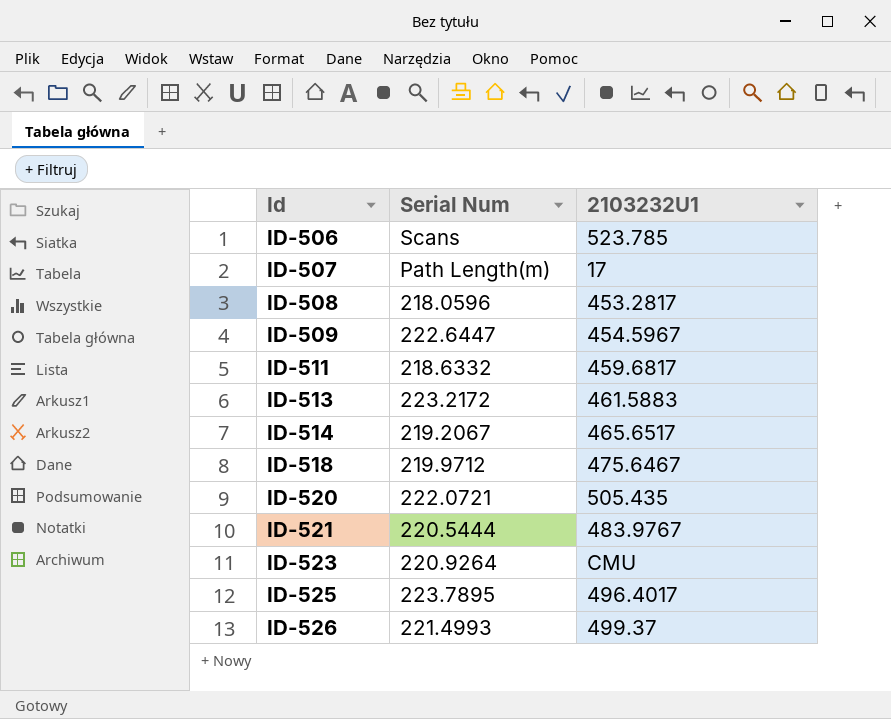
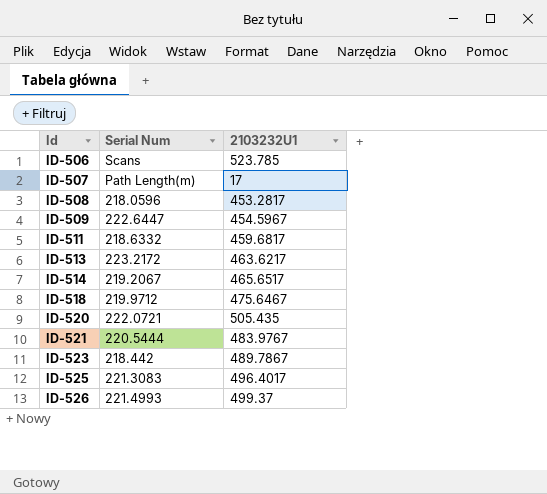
ID-513 | 2103232U1: 461.5883 -> 463.6217
ID-523 | Serial Num: 220.9264 -> 218.442
ID-523 | 2103232U1: CMU -> 489.7867
ID-525 | Serial Num: 223.7895 -> 221.3083

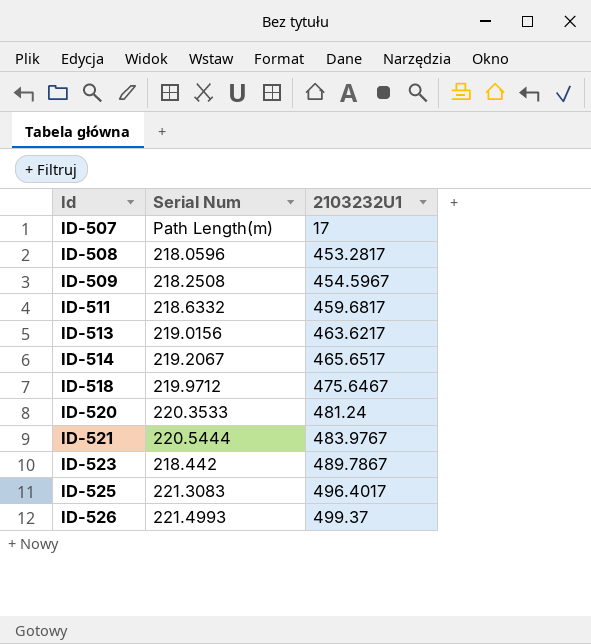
row ID-506: Scans | 523.785 -> none
ID-509 | Serial Num: 222.6447 -> 218.2508
ID-513 | Serial Num: 223.2172 -> 219.0156
ID-520 | Serial Num: 222.0721 -> 220.3533
ID-520 | 2103232U1: 505.435 -> 481.24

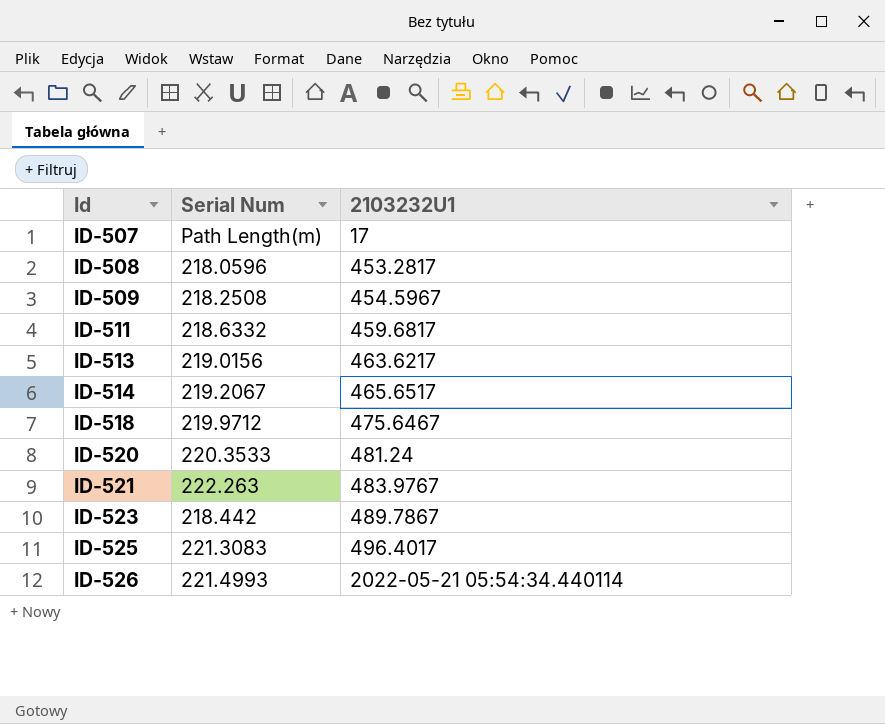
ID-521 | Serial Num: 220.5444 -> 222.263
ID-526 | 2103232U1: 499.37 -> 2022-05-21 05:54:34.440114

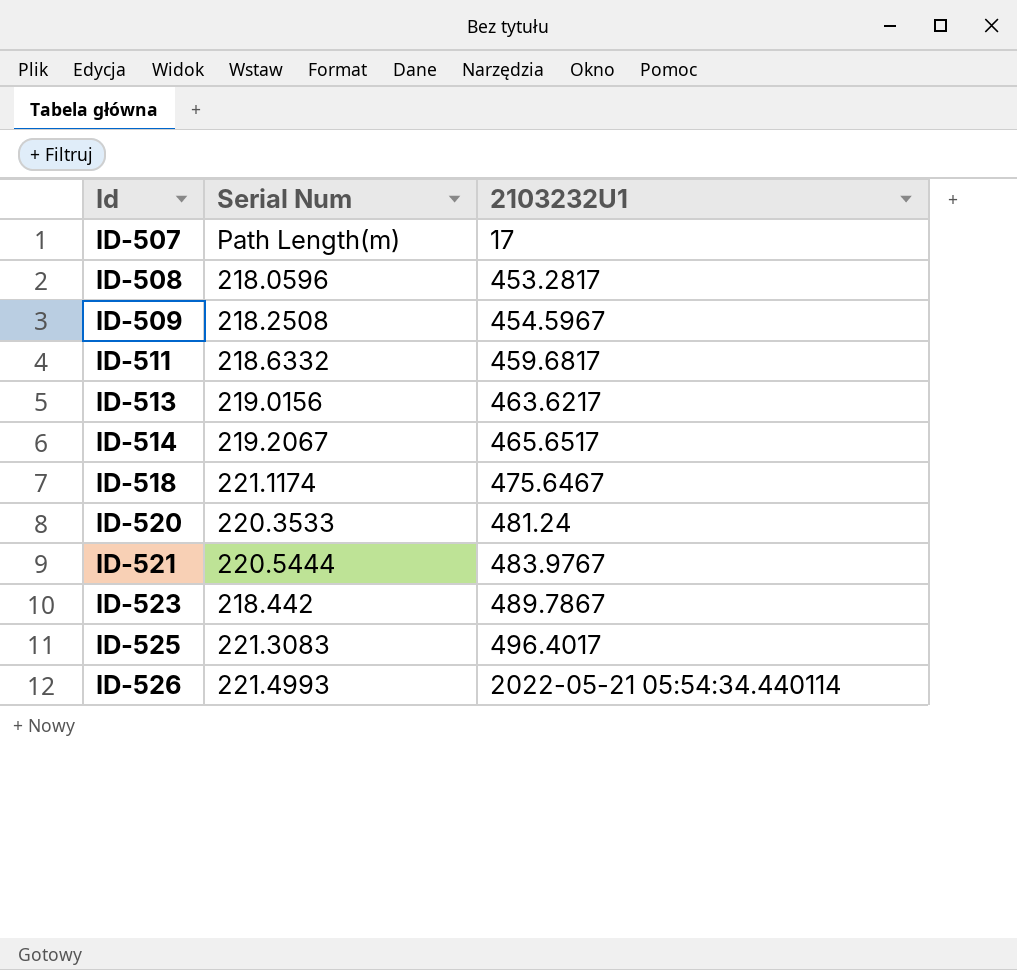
ID-518 | Serial Num: 219.9712 -> 221.1174
ID-521 | Serial Num: 222.263 -> 220.5444

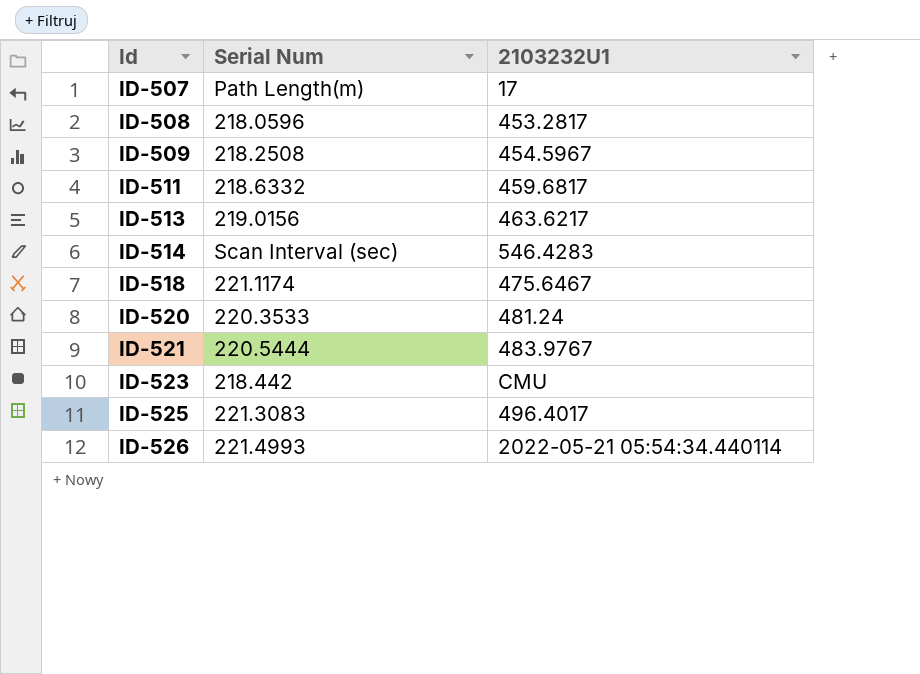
ID-514 | Serial Num: 219.2067 -> Scan Interval (sec)
ID-514 | 2103232U1: 465.6517 -> 546.4283
ID-523 | 2103232U1: 489.7867 -> CMU

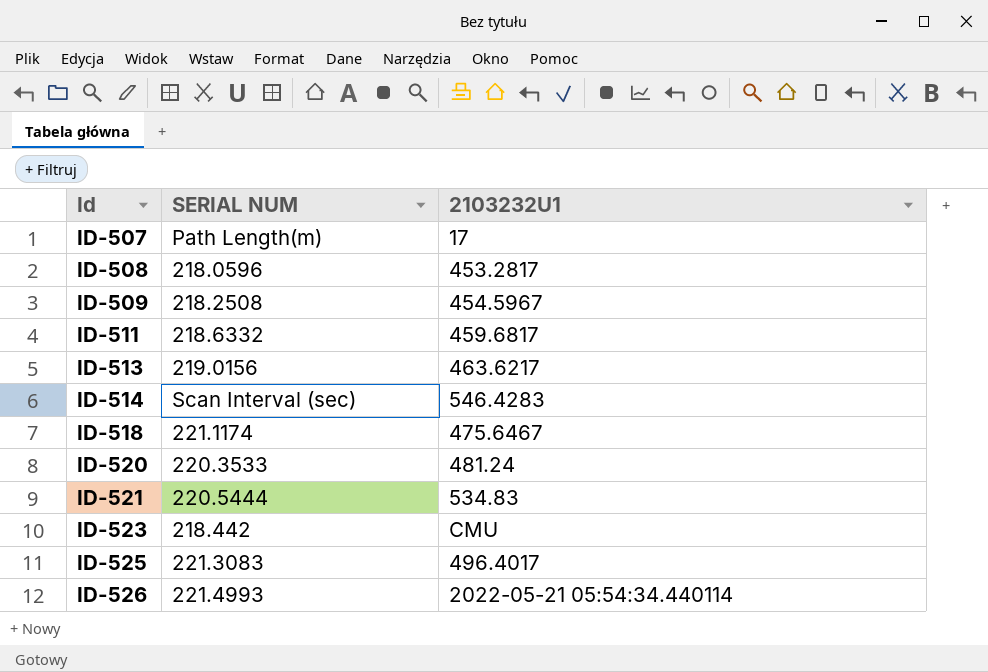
column name: Serial Num -> SERIAL NUM
ID-521 | 2103232U1: 483.9767 -> 534.83

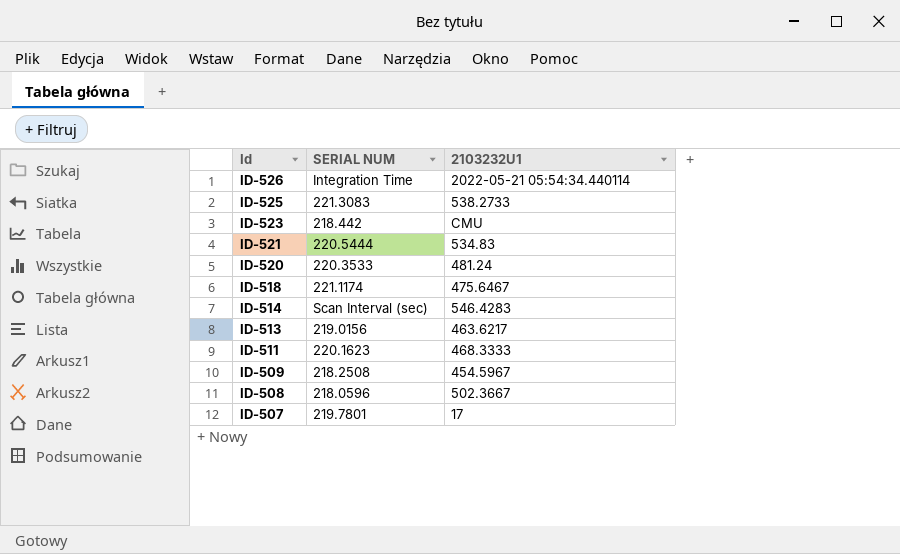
row order: Id ascending -> Id descending
ID-526 | SERIAL NUM: 221.4993 -> Integration Time
ID-525 | 2103232U1: 496.4017 -> 538.2733
ID-511 | SERIAL NUM: 218.6332 -> 220.1623
ID-511 | 2103232U1: 459.6817 -> 468.3333
ID-508 | 2103232U1: 453.2817 -> 502.3667
ID-507 | SERIAL NUM: Path Length(m) -> 219.7801

